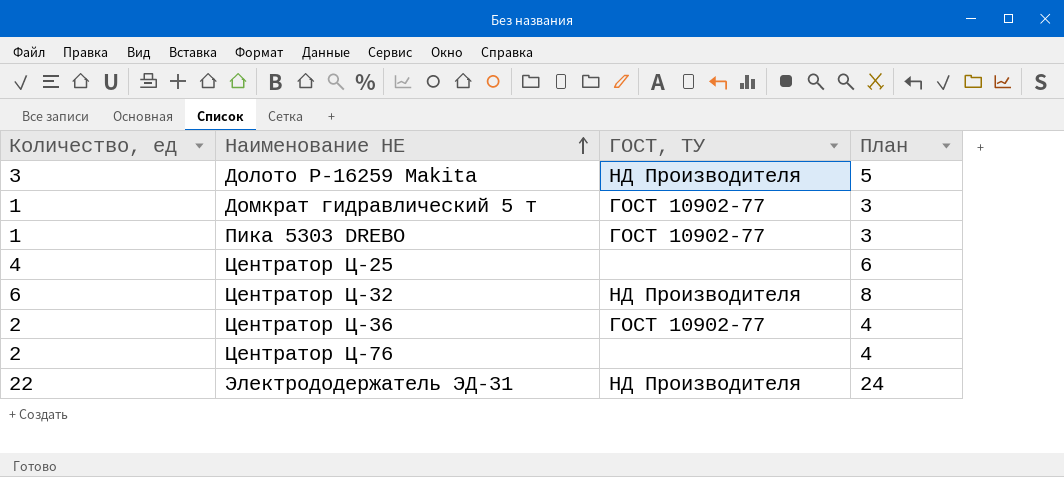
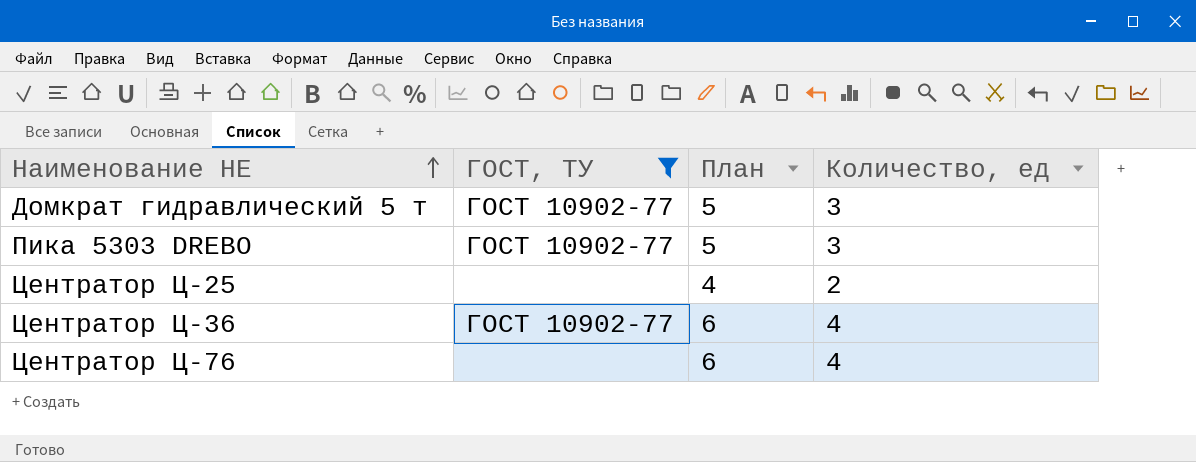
filter: none -> ГОСТ, ТУ != НД Производителя
column Количество, ед | position: 1 -> 4
Домкрат гидравлический 5 т | План: 3 -> 5
Домкрат гидравлический 5 т | Количество, ед: 1 -> 3
Пика 5303 DREBO | План: 3 -> 5
Пика 5303 DREBO | Количество, ед: 1 -> 3
Центратор Ц-25 | План: 6 -> 4
Центратор Ц-25 | Количество, ед: 4 -> 2
Центратор Ц-36 | План: 4 -> 6
Центратор Ц-36 | Количество, ед: 2 -> 4
Центратор Ц-76 | План: 4 -> 6
Центратор Ц-76 | Количество, ед: 2 -> 4

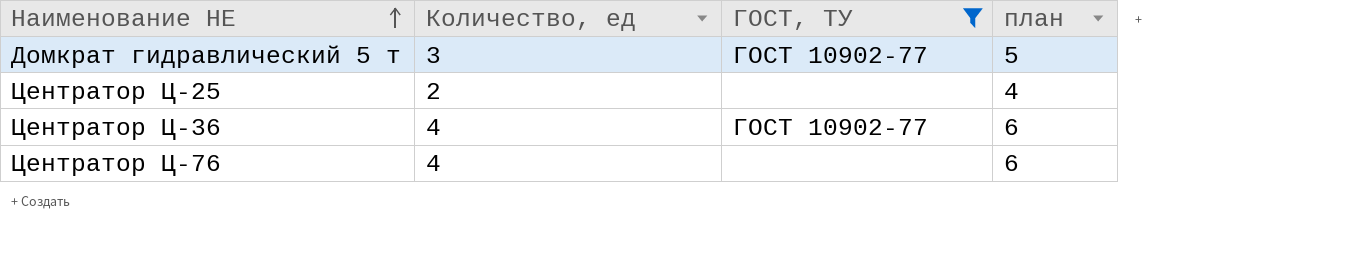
column Количество, ед | position: 4 -> 2
column name: План -> план
row Пика 5303 DREBO: ГОСТ 10902-77 | 5 | 3 -> none

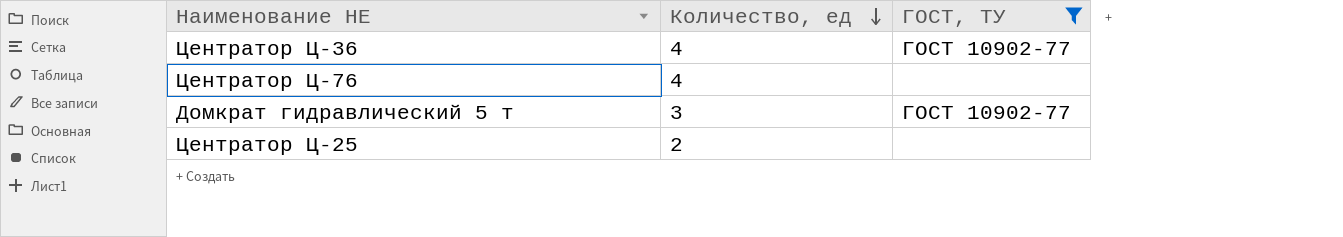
row order: Наименование НЕ ascending -> Количество, ед descending
column план | formula: [Количество, ед] + 2 -> none

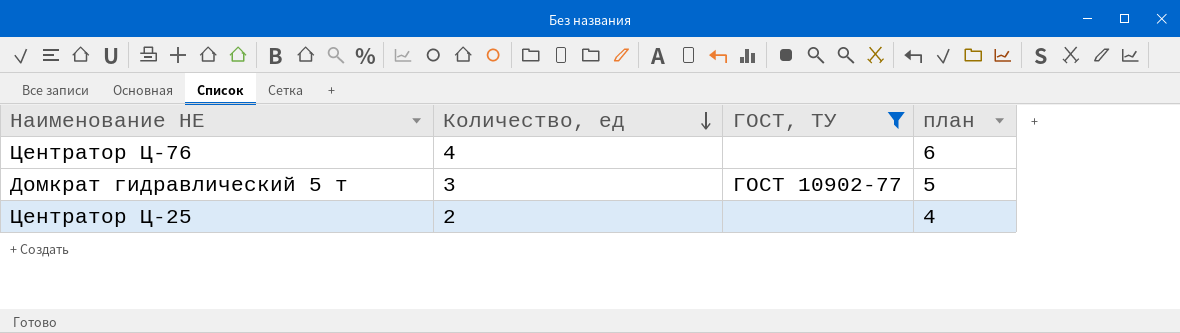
column план | formula: none -> [Количество, ед] + 2
row Центратор Ц-36: 4 | ГОСТ 10902-77 -> none

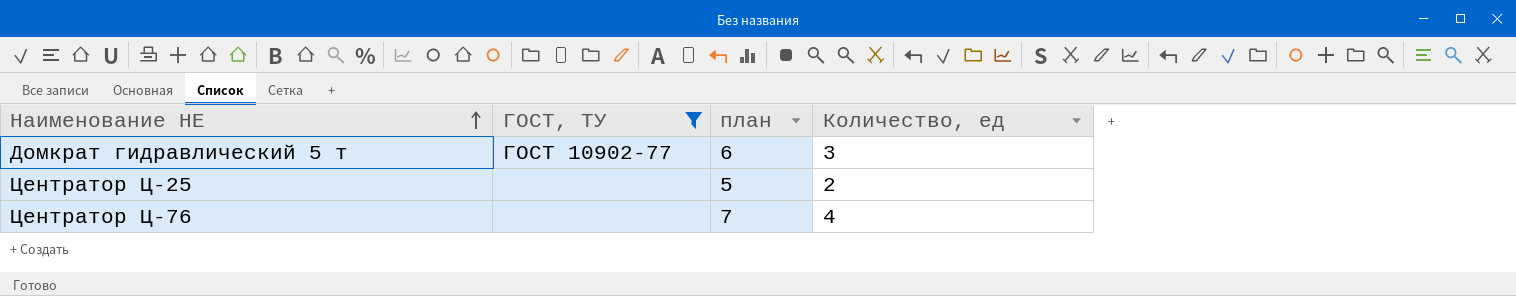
row order: Количество, ед descending -> Наименование НЕ ascending
column план | formula: [Количество, ед] + 2 -> [Количество, ед] + 3
column Количество, ед | position: 2 -> 4

